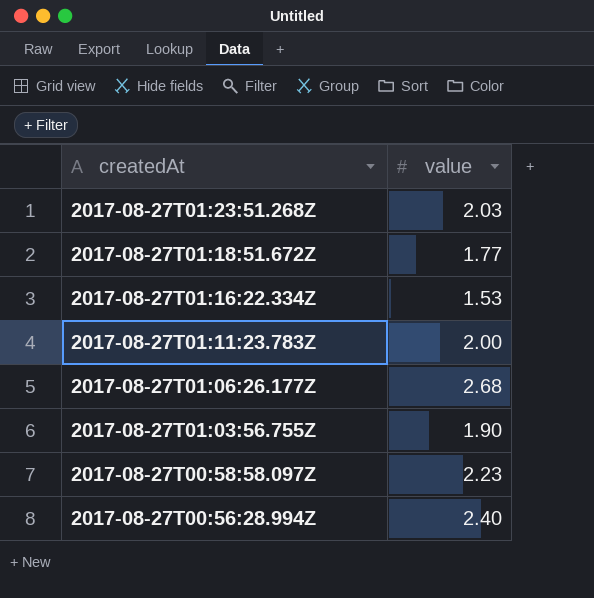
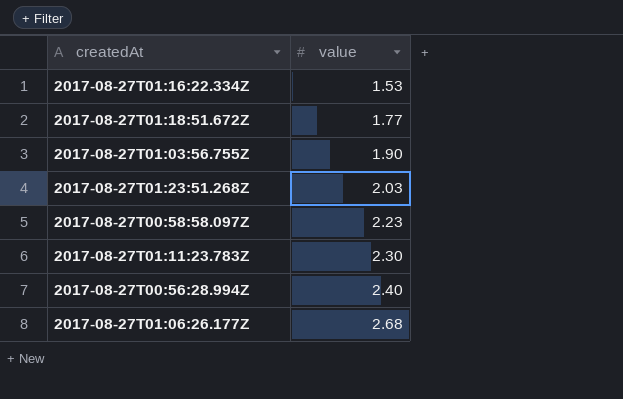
row order: createdAt descending -> value ascending
2017-08-27T01:11:23.783Z | value: 2.00 -> 2.30

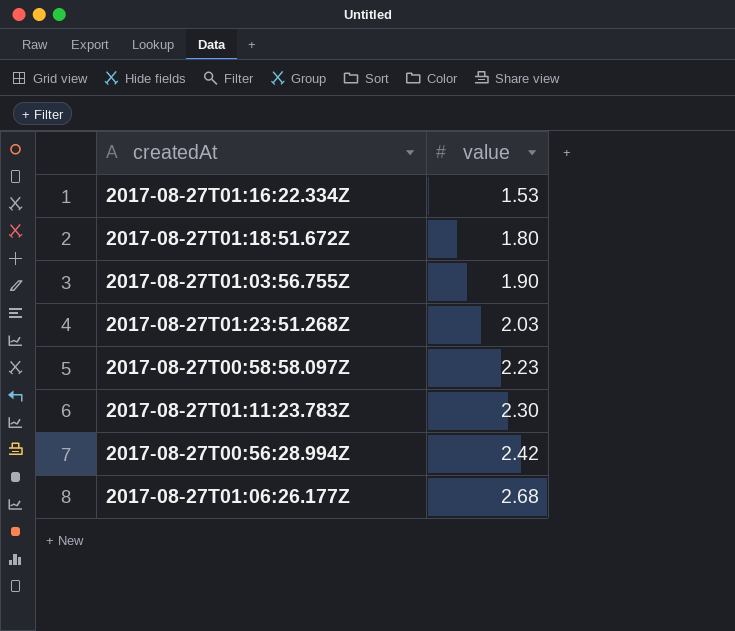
2017-08-27T01:18:51.672Z | value: 1.77 -> 1.80
2017-08-27T00:56:28.994Z | value: 2.40 -> 2.42

